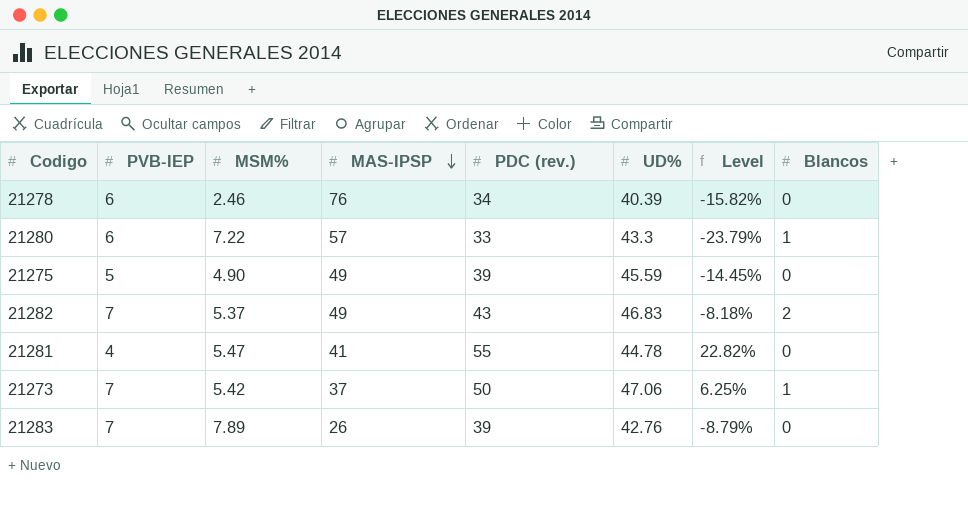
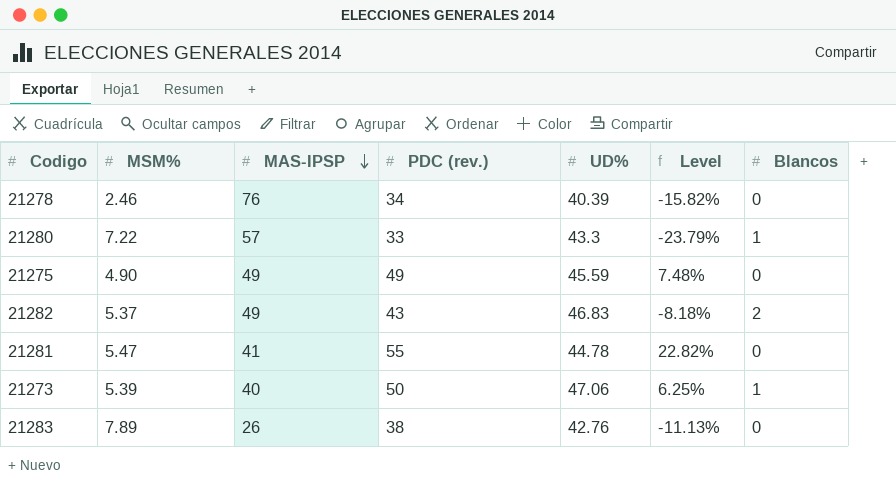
column PVB-IEP | position: 2 -> none
21275 | PDC (rev.): 39 -> 49
21275 | Level: -14.45% -> 7.48%
21273 | MSM%: 5.42 -> 5.39
21273 | MAS-IPSP: 37 -> 40
21283 | PDC (rev.): 39 -> 38
21283 | Level: -8.79% -> -11.13%

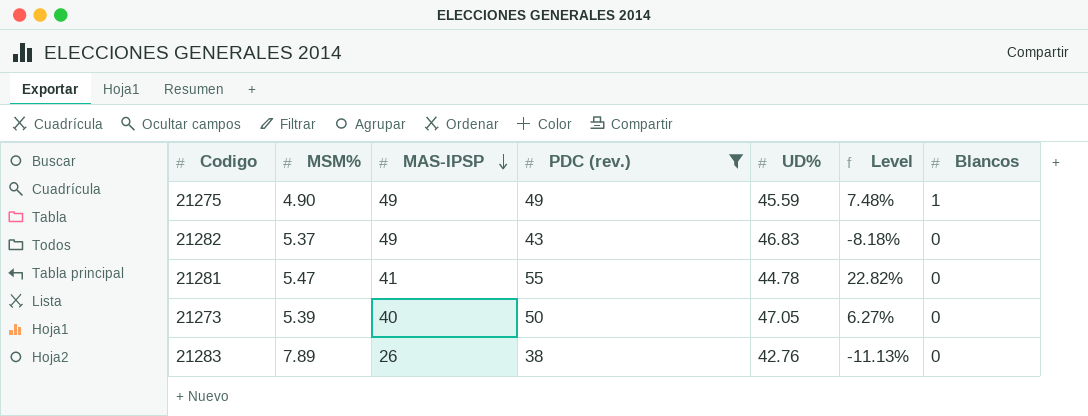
filter: none -> PDC (rev.) >= 38
21275 | Blancos: 0 -> 1
21282 | Blancos: 2 -> 0
21273 | UD%: 47.06 -> 47.05
21273 | Level: 6.25% -> 6.27%
21273 | Blancos: 1 -> 0

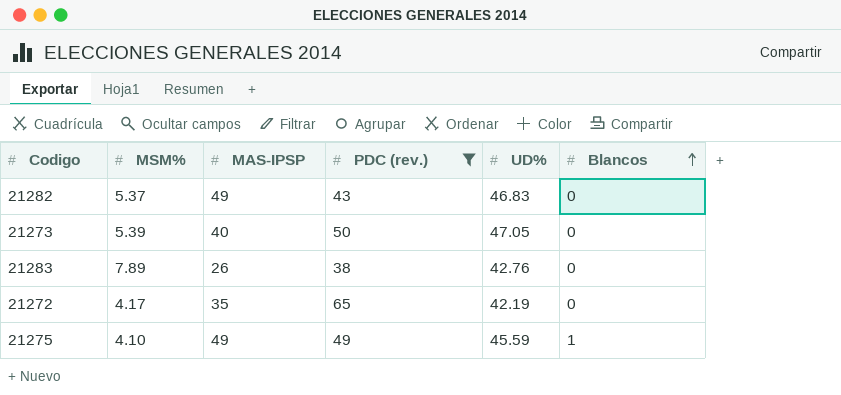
row order: MAS-IPSP descending -> Blancos ascending
column Level | formula: ([PDC (rev.)] - [UD%]) / [UD%] -> none
row 21281: 5.47 | 41 | 55 | 44.78 | 22.82% | 0 -> none
row 21272: none -> 4.17 | 35 | 65 | 42.19 | 0
21275 | MSM%: 4.90 -> 4.10

